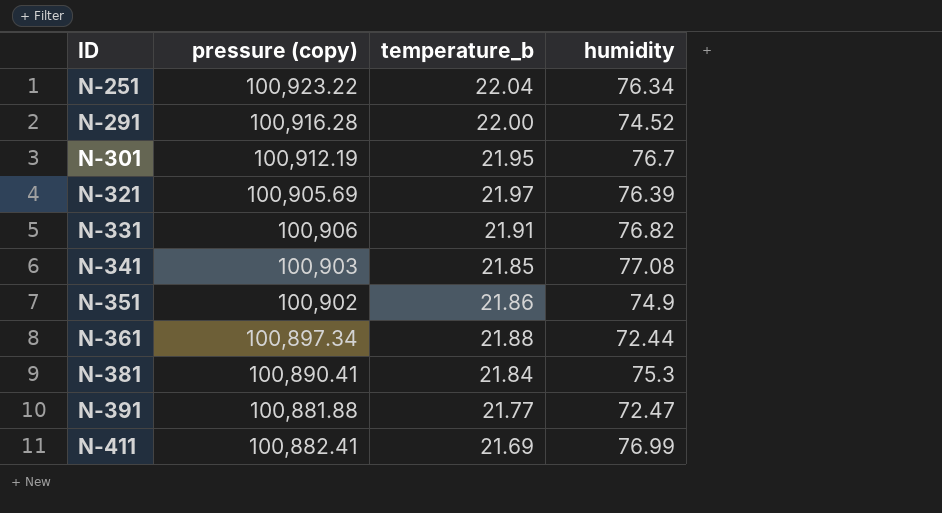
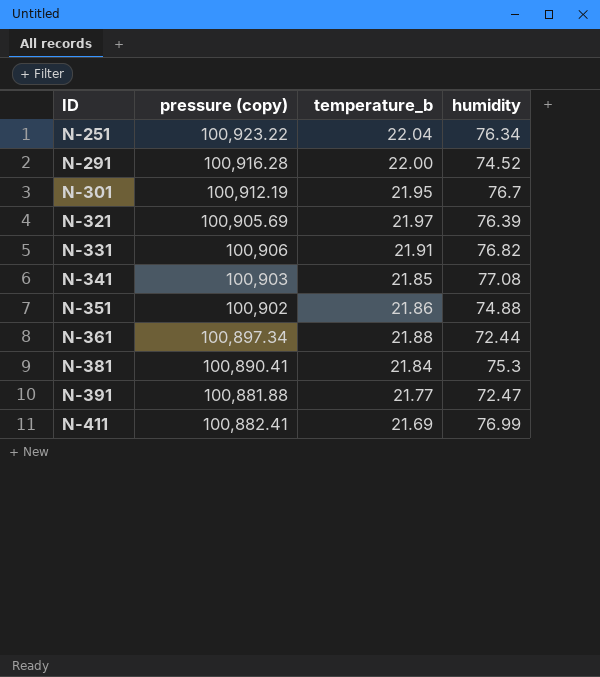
N-351 | humidity: 74.9 -> 74.88

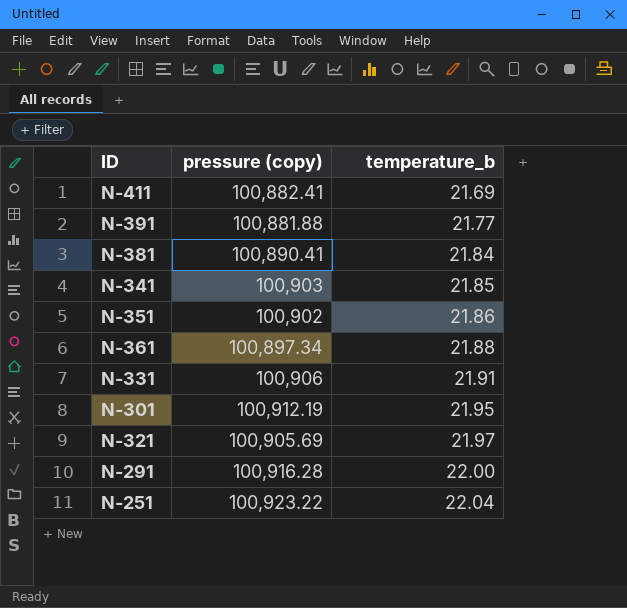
row order: ID ascending -> temperature_b ascending
column humidity | position: 4 -> none

